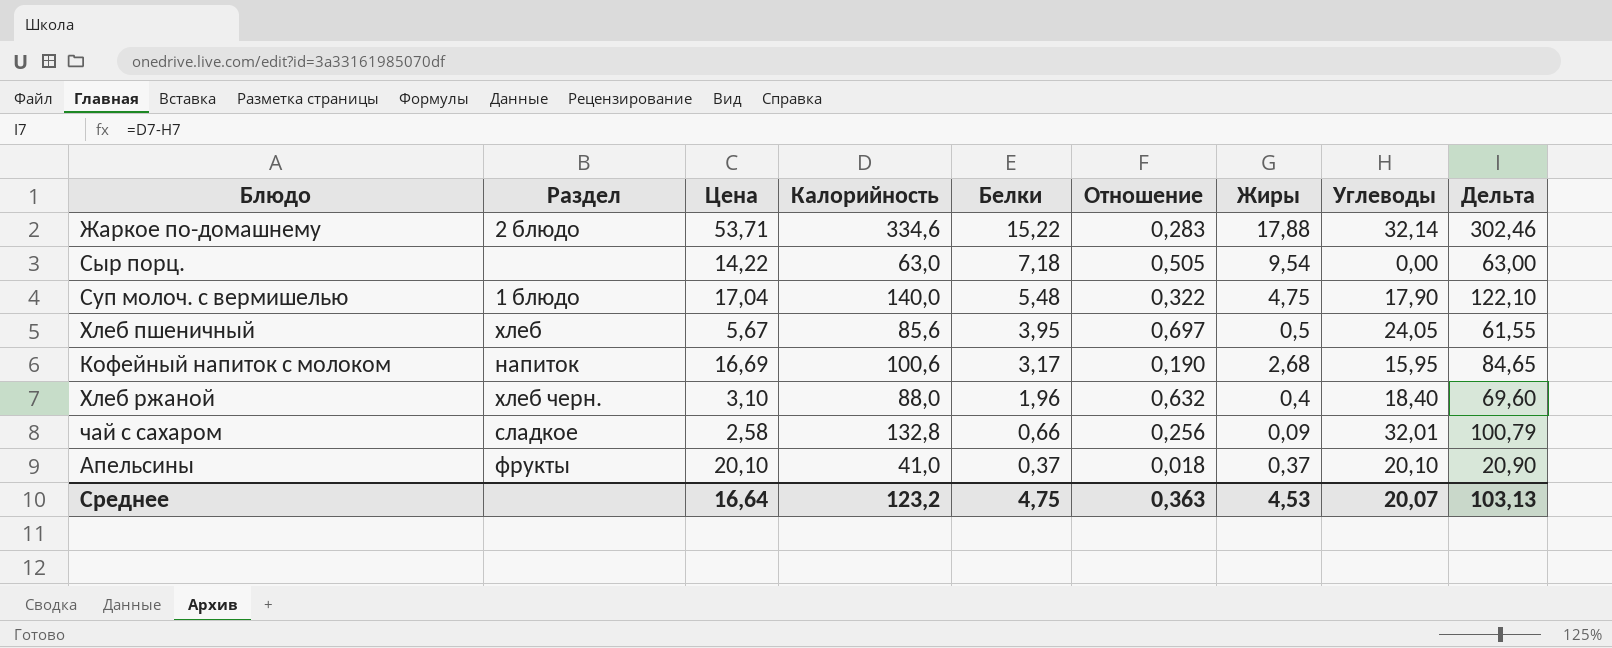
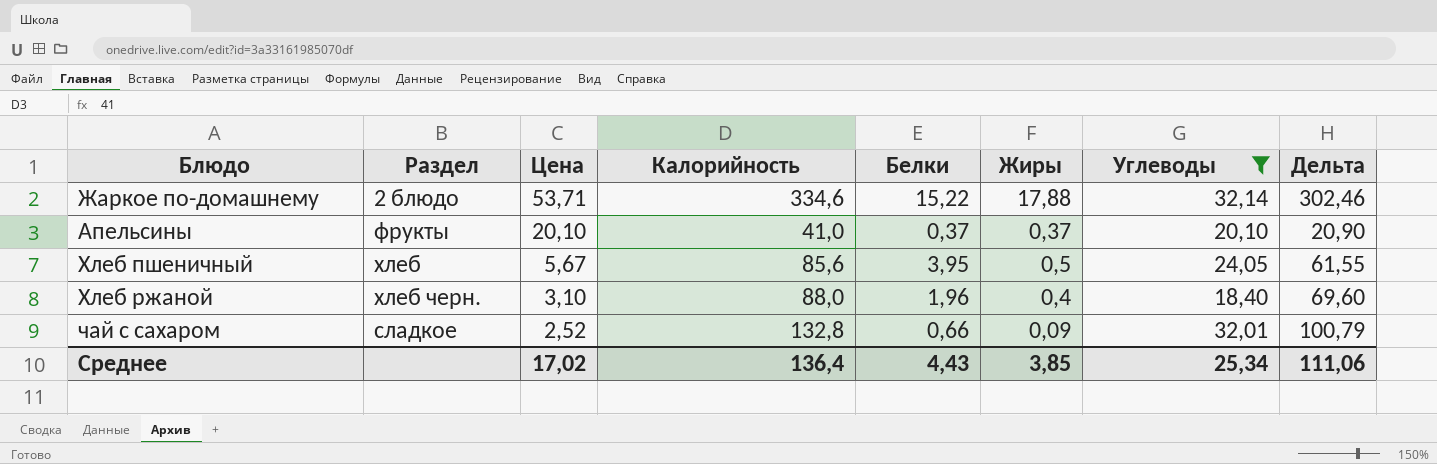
filter: none -> Углеводы >= 18,40
row order: Белки descending -> Цена descending
column Отношение | formula: [Белки] / [Цена] -> none
чай с сахаром | Цена: 2,58 -> 2,52
Среднее | Цена: 16,64 -> 17,02
Среднее | Калорийность: 123,2 -> 136,4
Среднее | Белки: 4,75 -> 4,43
Среднее | Жиры: 4,53 -> 3,85
Среднее | Углеводы: 20,07 -> 25,34
Среднее | Дельта: 103,13 -> 111,06

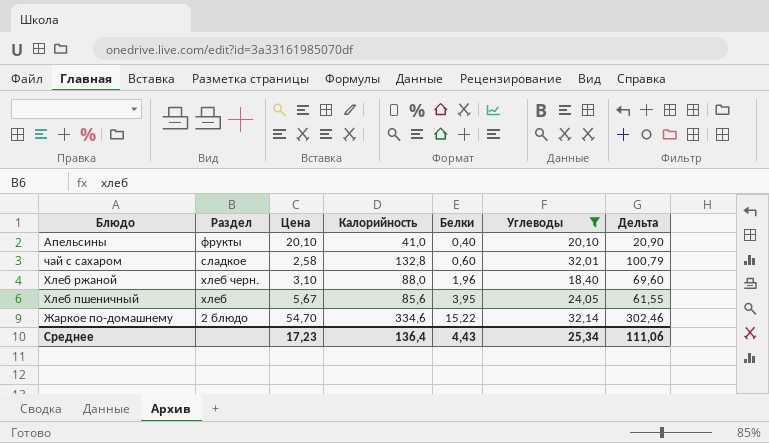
row order: Цена descending -> Белки ascending
column Жиры | position: 6 -> none
Апельсины | Белки: 0,37 -> 0,40
чай с сахаром | Цена: 2,52 -> 2,58
чай с сахаром | Белки: 0,66 -> 0,60
Жаркое по-домашнему | Цена: 53,71 -> 54,70
Среднее | Цена: 17,02 -> 17,23

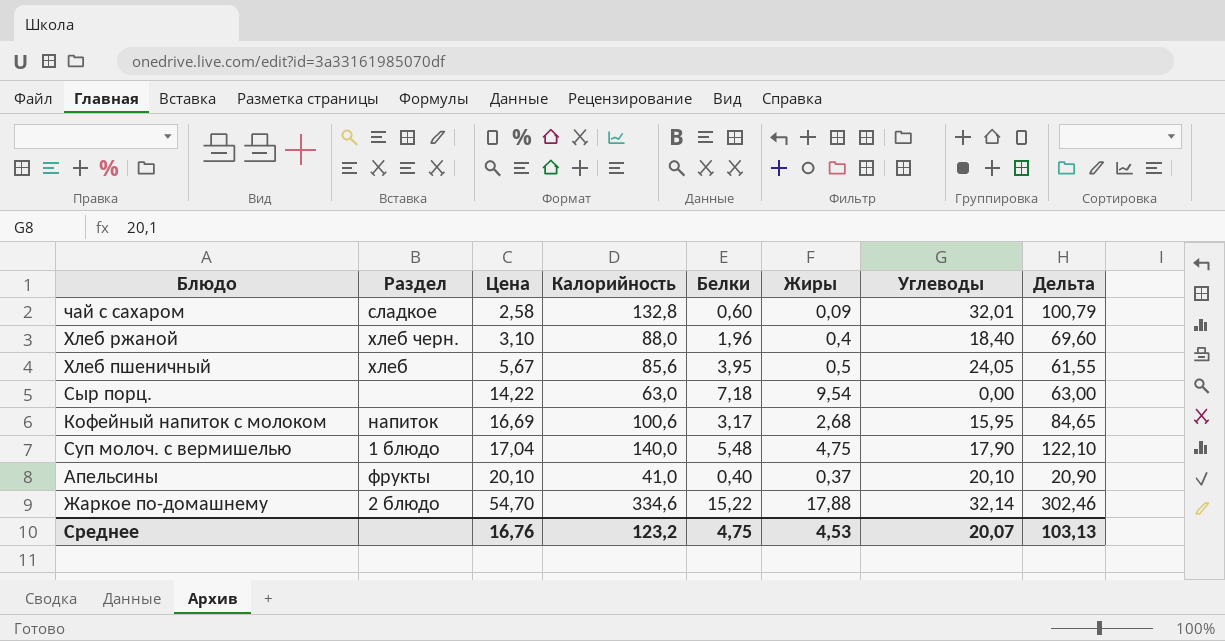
filter: Углеводы >= 18,40 -> none
row order: Белки ascending -> Цена ascending
column Жиры | position: none -> 6
Среднее | Цена: 17,23 -> 16,76
Среднее | Калорийность: 136,4 -> 123,2
Среднее | Белки: 4,43 -> 4,75
Среднее | Углеводы: 25,34 -> 20,07
Среднее | Дельта: 111,06 -> 103,13

